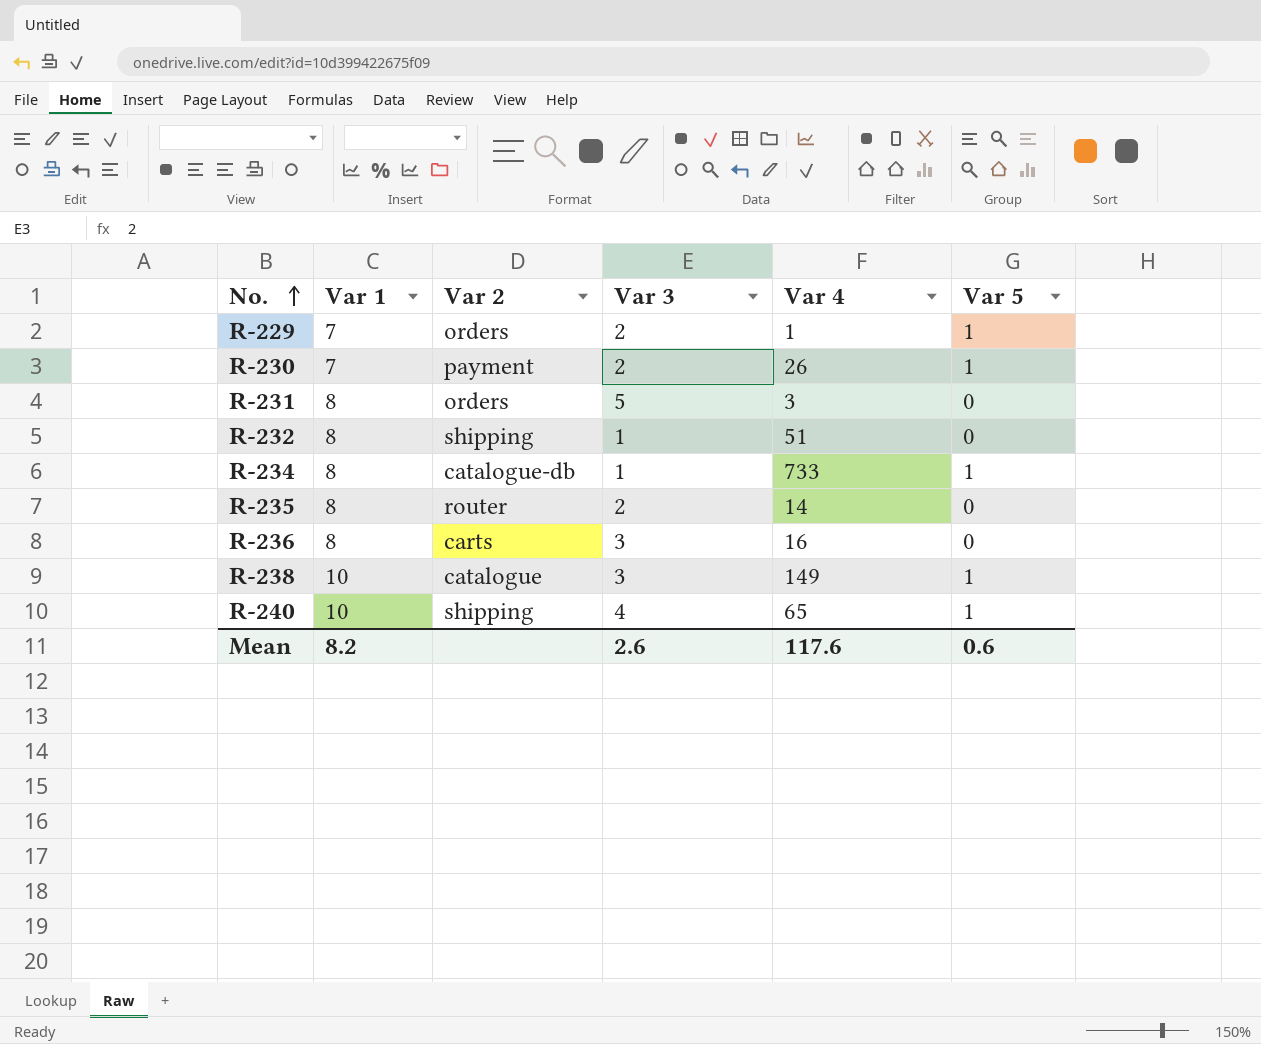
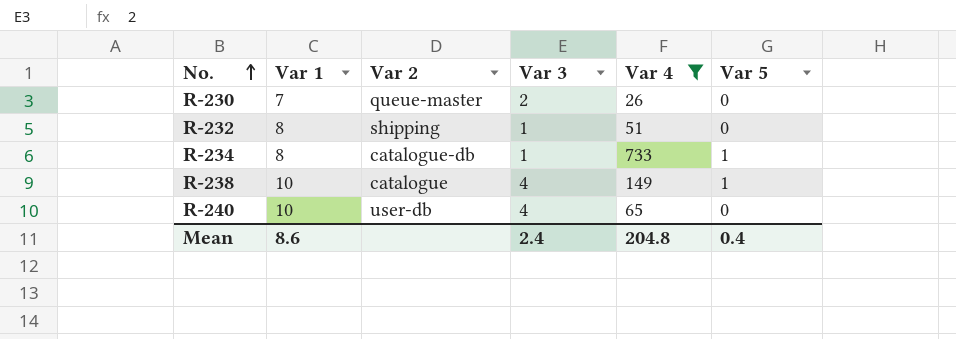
filter: none -> Var 4 >= 26
R-230 | Var 2: payment -> queue-master
R-230 | Var 5: 1 -> 0
R-238 | Var 3: 3 -> 4
R-240 | Var 2: shipping -> user-db
R-240 | Var 5: 1 -> 0
Mean | Var 1: 8.2 -> 8.6
Mean | Var 3: 2.6 -> 2.4
Mean | Var 4: 117.6 -> 204.8
Mean | Var 5: 0.6 -> 0.4

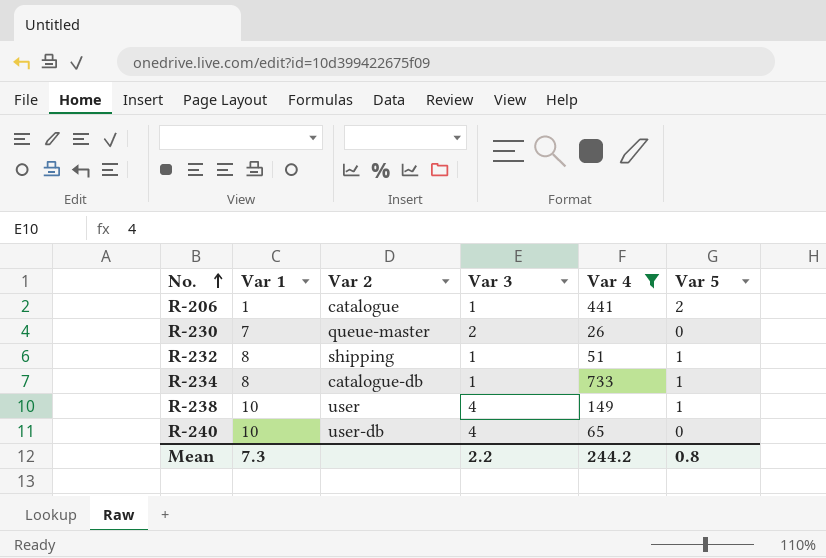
row R-206: none -> 1 | catalogue | 1 | 441 | 2
R-232 | Var 5: 0 -> 1
R-238 | Var 2: catalogue -> user
Mean | Var 1: 8.6 -> 7.3
Mean | Var 3: 2.4 -> 2.2
Mean | Var 4: 204.8 -> 244.2
Mean | Var 5: 0.4 -> 0.8

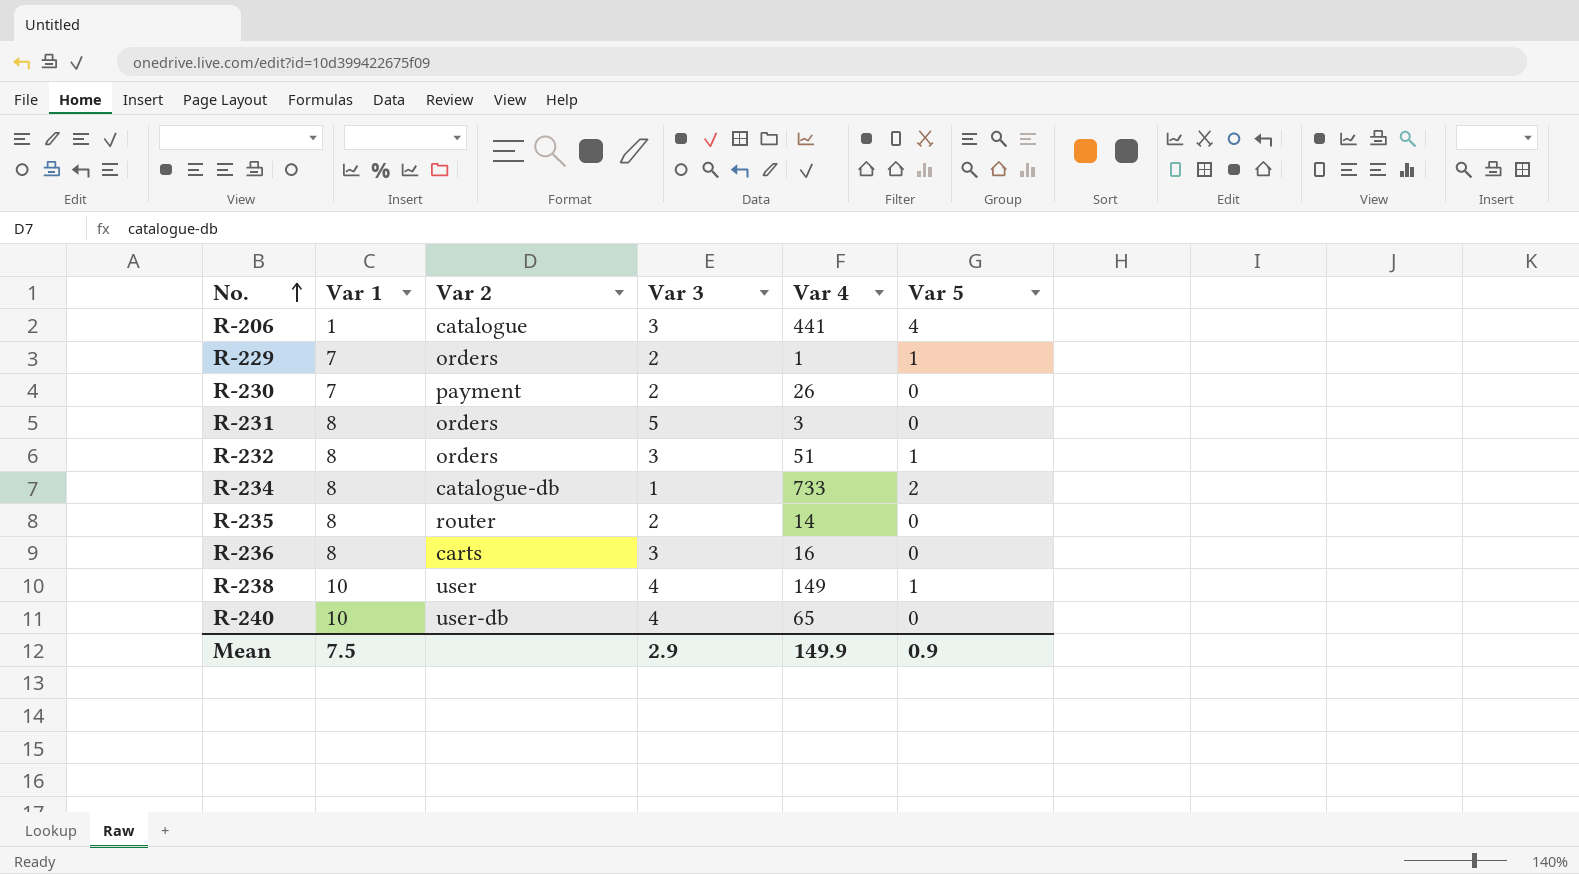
filter: Var 4 >= 26 -> none
R-206 | Var 3: 1 -> 3
R-206 | Var 5: 2 -> 4
R-230 | Var 2: queue-master -> payment
R-232 | Var 2: shipping -> orders
R-232 | Var 3: 1 -> 3
R-234 | Var 5: 1 -> 2
Mean | Var 1: 7.3 -> 7.5
Mean | Var 3: 2.2 -> 2.9
Mean | Var 4: 244.2 -> 149.9
Mean | Var 5: 0.8 -> 0.9

